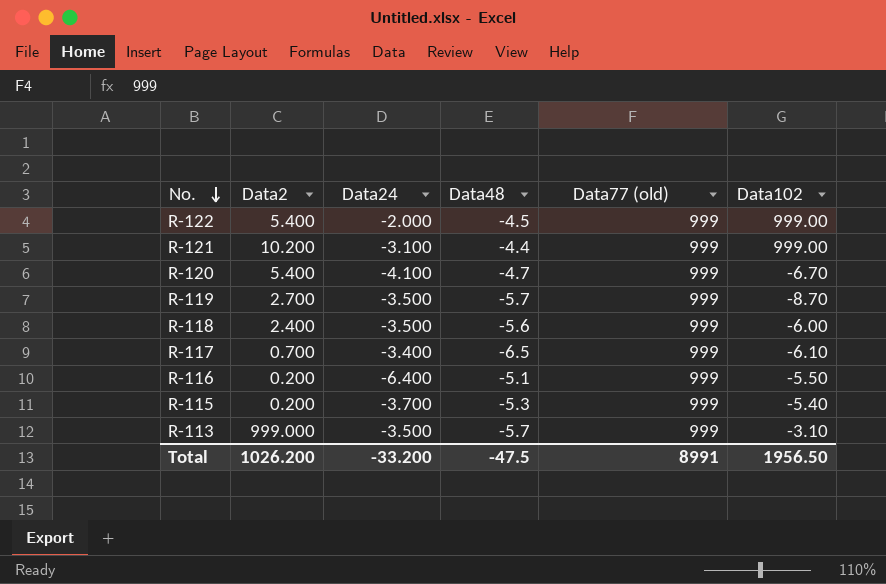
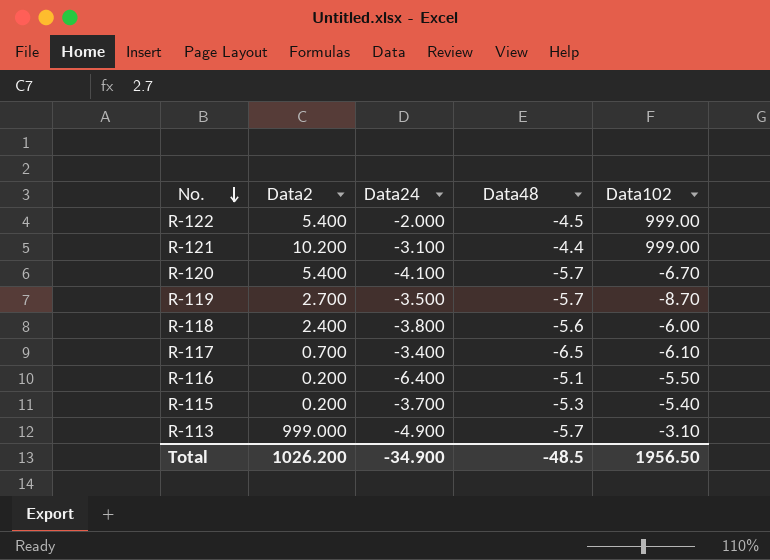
column Data77 (old) | position: 5 -> none
R-120 | Data48: -4.7 -> -5.7
R-118 | Data24: -3.500 -> -3.800
R-113 | Data24: -3.500 -> -4.900
Total | Data24: -33.200 -> -34.900
Total | Data48: -47.5 -> -48.5

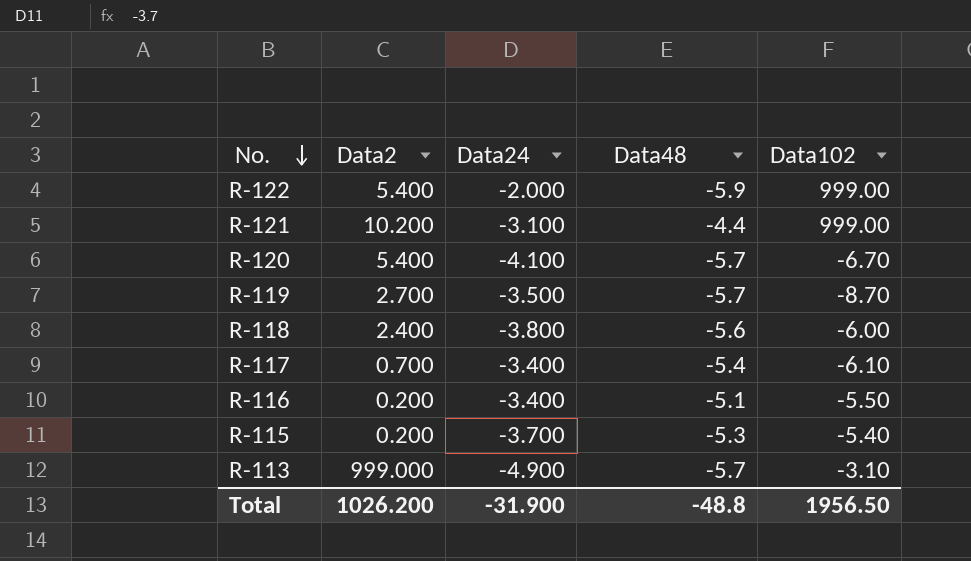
R-122 | Data48: -4.5 -> -5.9
R-117 | Data48: -6.5 -> -5.4
R-116 | Data24: -6.400 -> -3.400
Total | Data24: -34.900 -> -31.900
Total | Data48: -48.5 -> -48.8

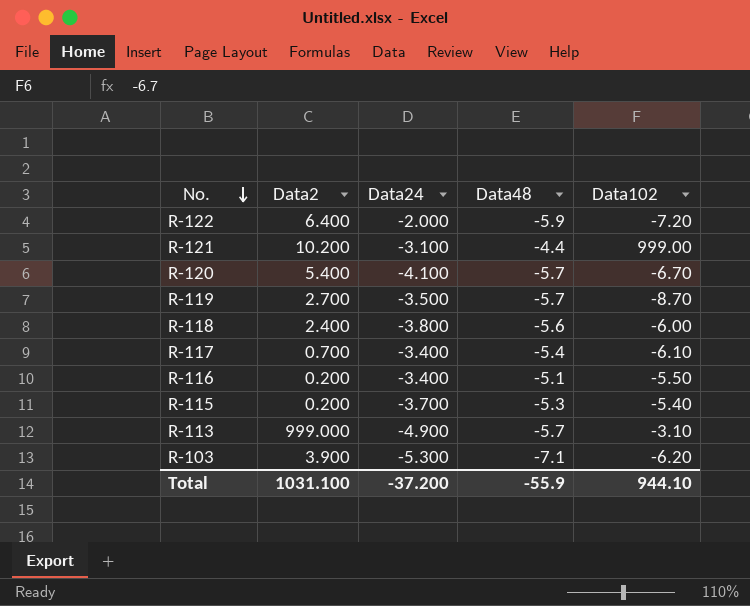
R-122 | Data2: 5.400 -> 6.400
R-122 | Data102: 999.00 -> -7.20
row R-103: none -> 3.900 | -5.300 | -7.1 | -6.20
Total | Data2: 1026.200 -> 1031.100
Total | Data24: -31.900 -> -37.200
Total | Data48: -48.8 -> -55.9
Total | Data102: 1956.50 -> 944.10

